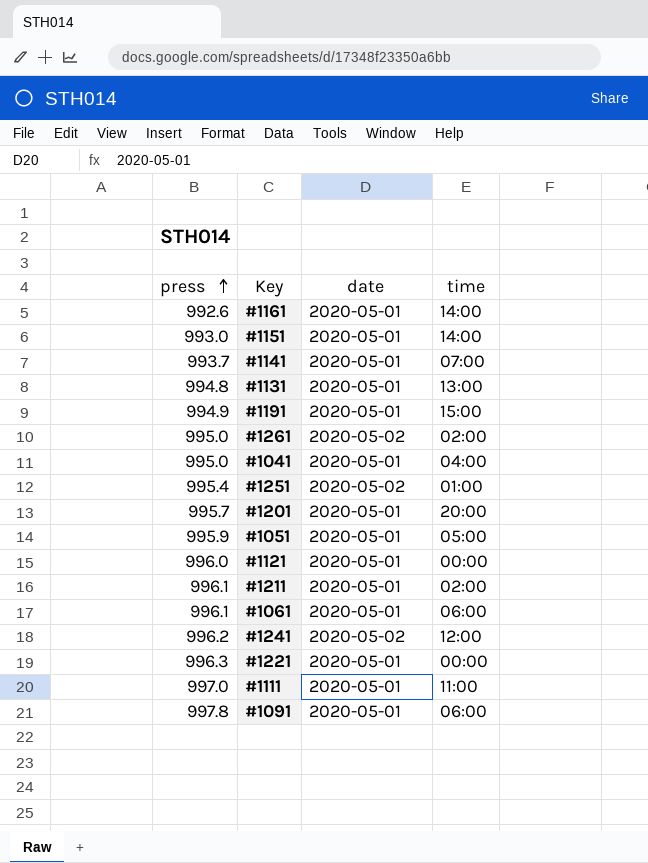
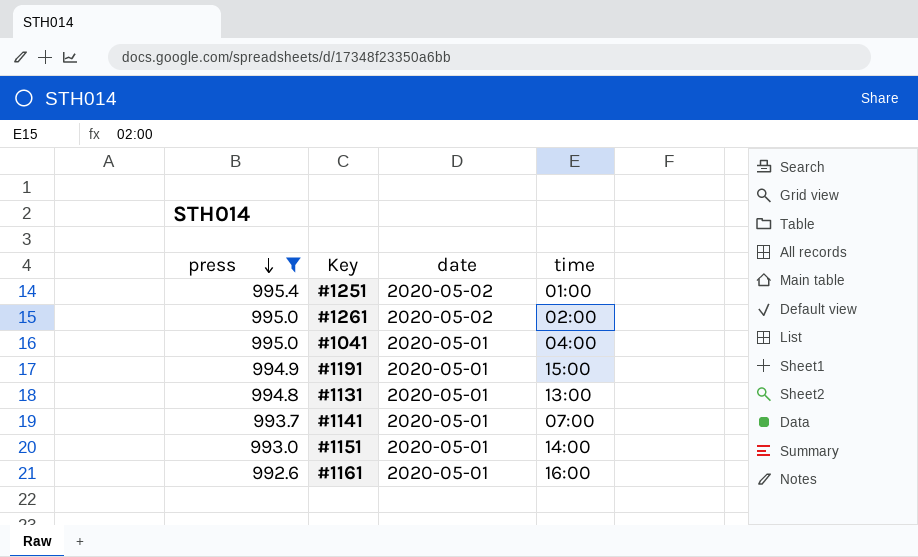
filter: none -> press <= 995.4
row order: press ascending -> press descending
#1161 | time: 14:00 -> 16:00

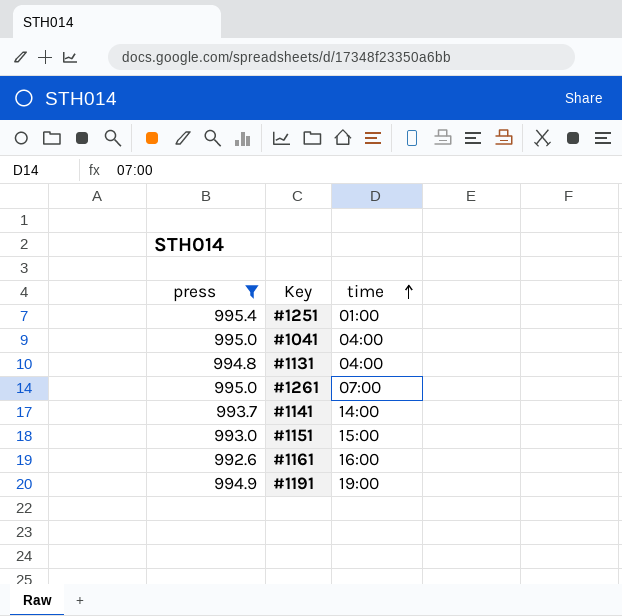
row order: press descending -> time ascending
column date | position: 3 -> none
#1131 | time: 13:00 -> 04:00
#1261 | time: 02:00 -> 07:00
#1141 | time: 07:00 -> 14:00
#1151 | time: 14:00 -> 15:00
#1191 | time: 15:00 -> 19:00

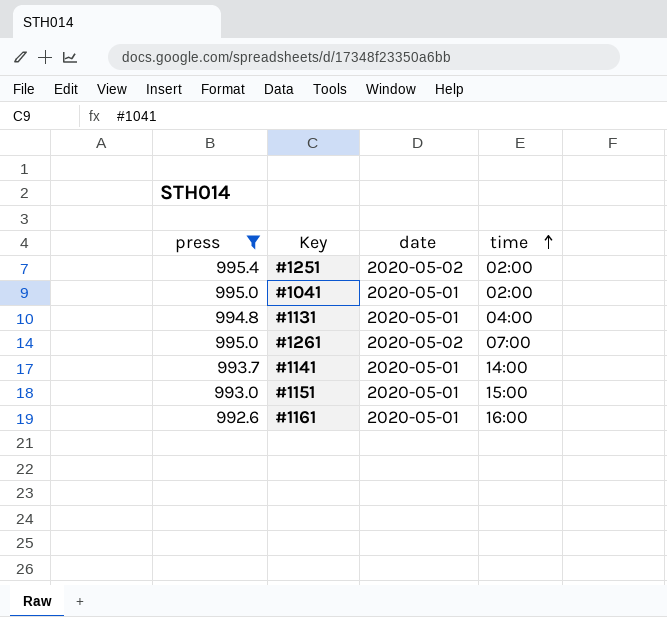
column date | position: none -> 3
row #1191: 994.9 | 19:00 -> none
#1251 | time: 01:00 -> 02:00
#1041 | time: 04:00 -> 02:00

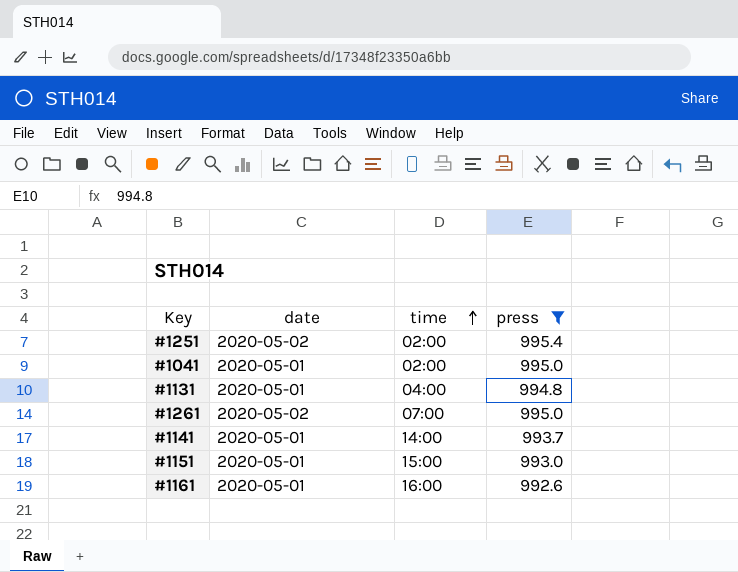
column press | position: 1 -> 4

